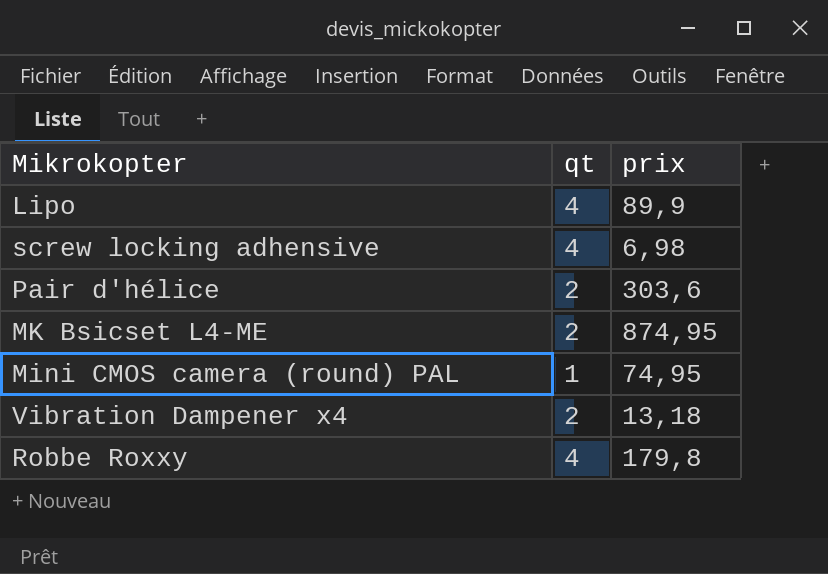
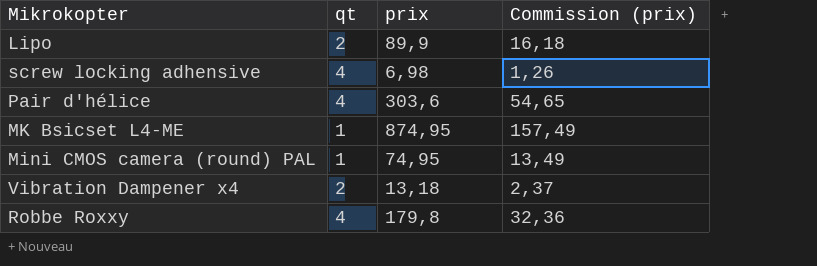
column Commission (prix) | formula: none -> [prix] * 0,18
Lipo | qt: 4 -> 2
Pair d'hélice | qt: 2 -> 4
MK Bsicset L4-ME | qt: 2 -> 1

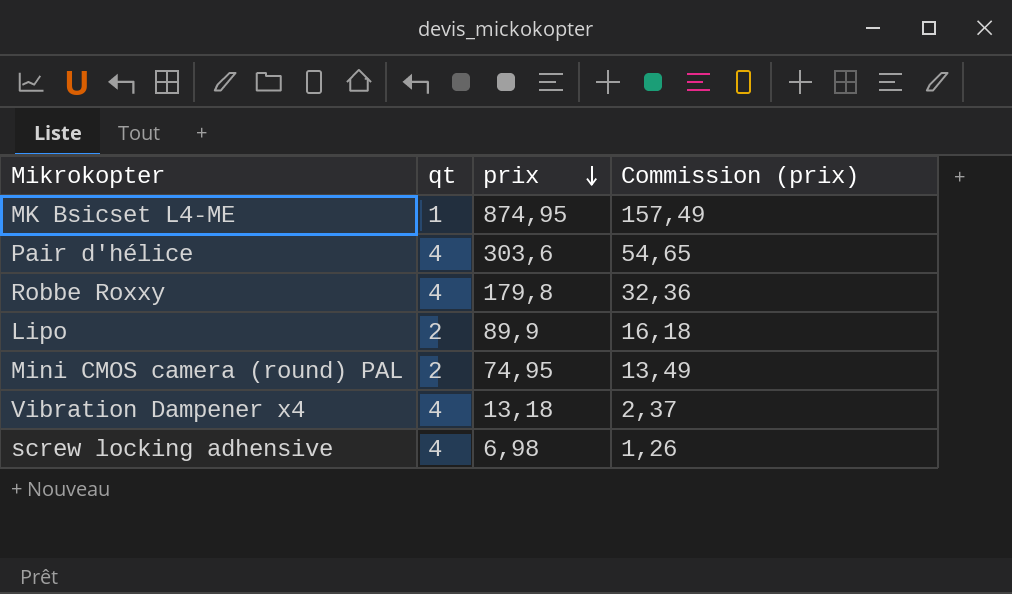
row order: none -> prix descending
Mini CMOS camera (round) PAL | qt: 1 -> 2
Vibration Dampener x4 | qt: 2 -> 4

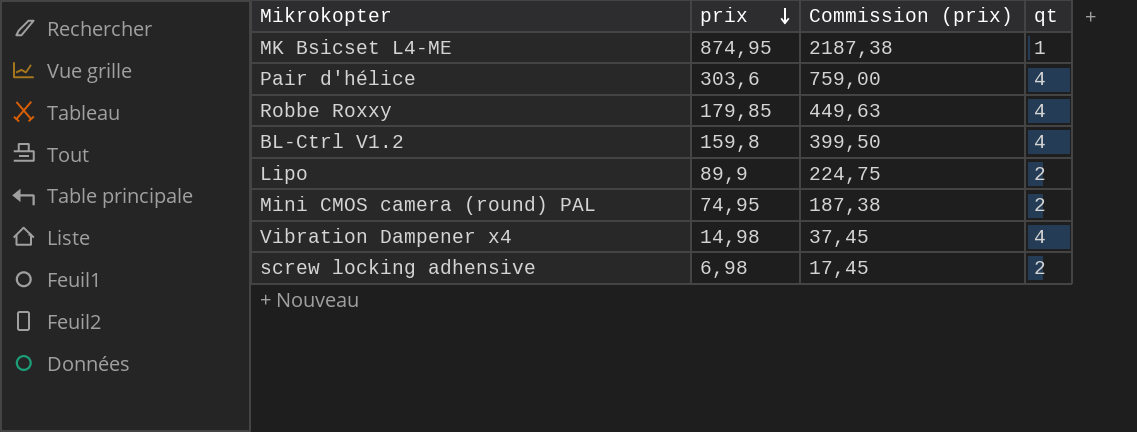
column Commission (prix) | formula: [prix] * 0,18 -> [prix] * 2,5
column qt | position: 2 -> 4
Robbe Roxxy | prix: 179,8 -> 179,85
row BL-Ctrl V1.2: none -> 159,8 | 399,50 | 4
Vibration Dampener x4 | prix: 13,18 -> 14,98
screw locking adhensive | qt: 4 -> 2

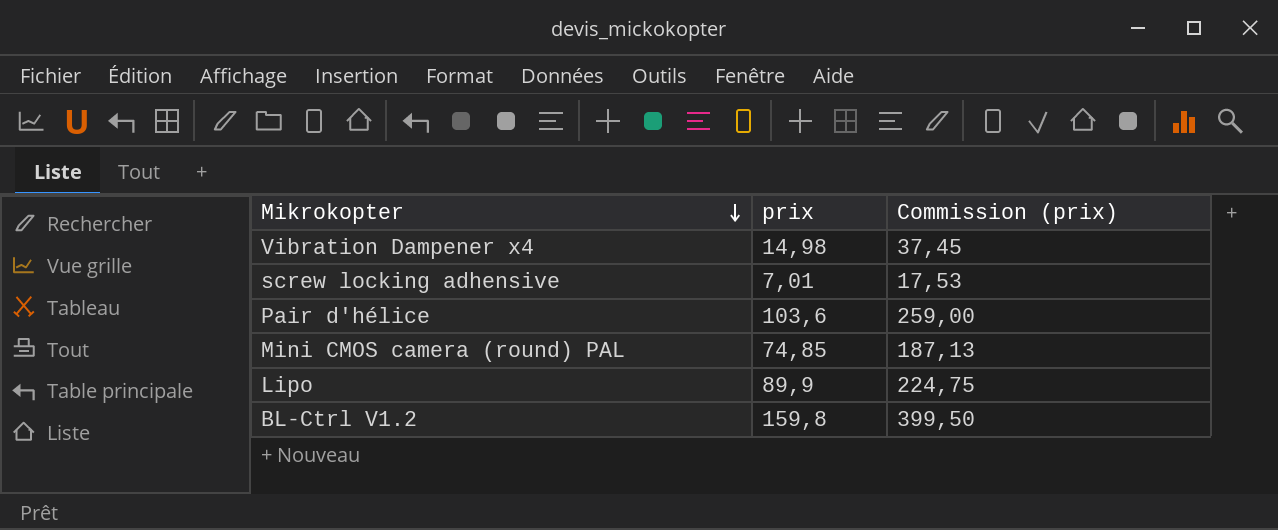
row order: prix descending -> Mikrokopter descending
column qt | position: 4 -> none
row MK Bsicset L4-ME: 874,95 | 2187,38 | 1 -> none
row Robbe Roxxy: 179,85 | 449,63 | 4 -> none
screw locking adhensive | prix: 6,98 -> 7,01
screw locking adhensive | Commission (prix): 17,45 -> 17,53
Pair d'hélice | prix: 303,6 -> 103,6
Pair d'hélice | Commission (prix): 759,00 -> 259,00
Mini CMOS camera (round) PAL | prix: 74,95 -> 74,85
Mini CMOS camera (round) PAL | Commission (prix): 187,38 -> 187,13

